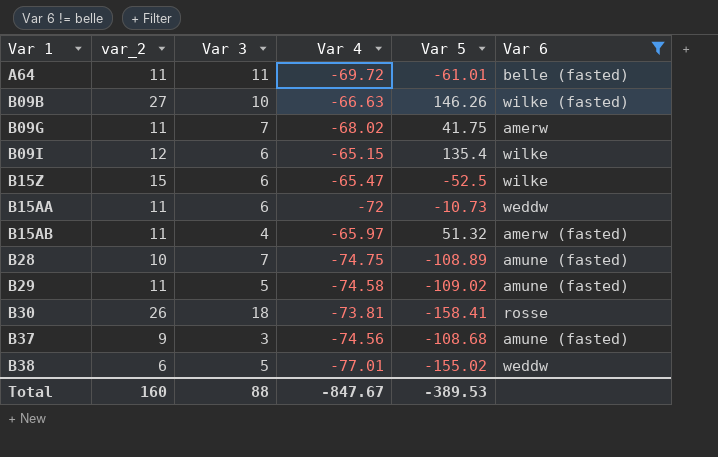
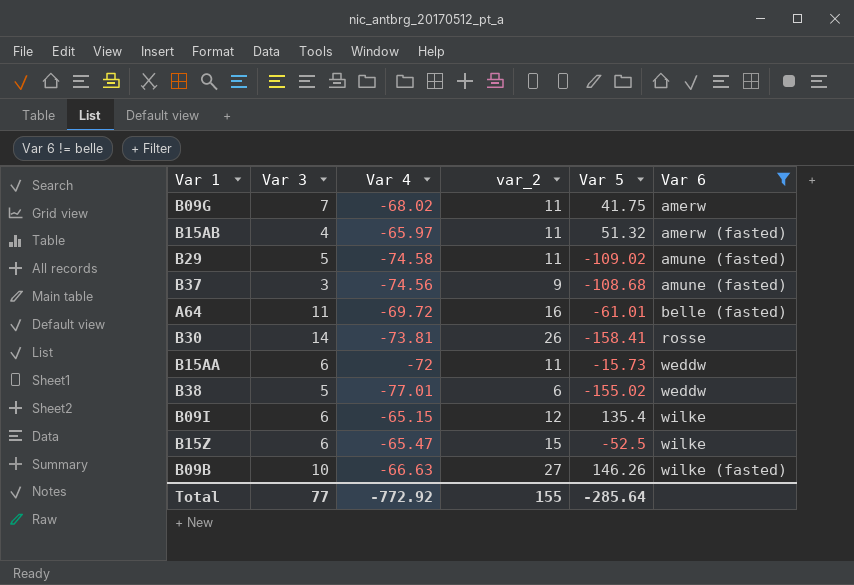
row order: none -> Var 6 ascending
column var_2 | position: 2 -> 4
row B28: 10 | 7 | -74.75 | -108.89 | amune (fasted) -> none
A64 | var_2: 11 -> 16
B30 | Var 3: 18 -> 14
B15AA | Var 5: -10.73 -> -15.73
Total | Var 3: 88 -> 77
Total | Var 4: -847.67 -> -772.92
Total | var_2: 160 -> 155
Total | Var 5: -389.53 -> -285.64

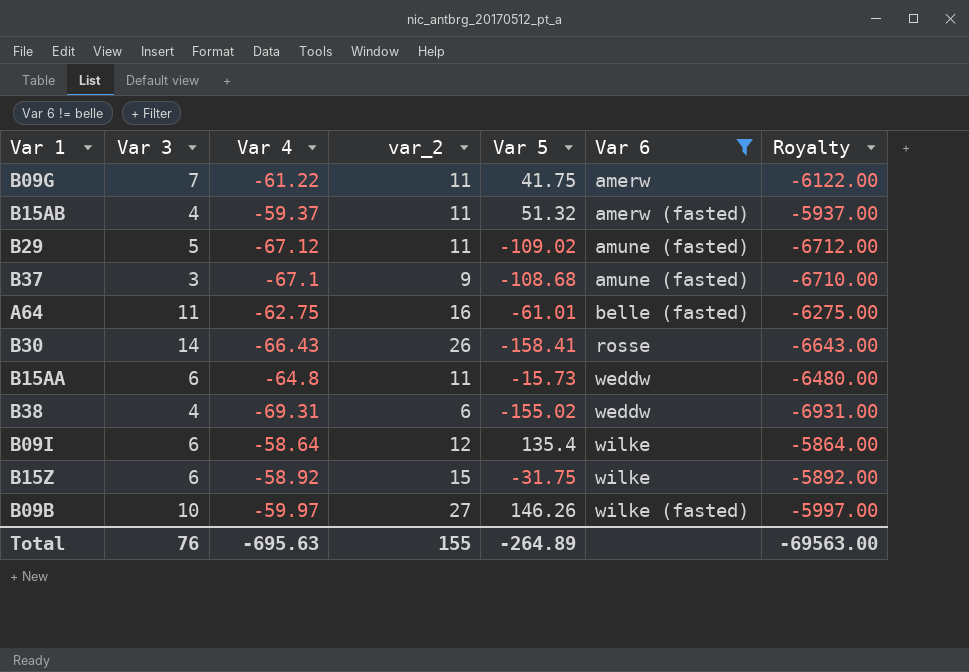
column Royalty | formula: none -> [Var 4] * 100
B09G | Var 4: -68.02 -> -61.22
B15AB | Var 4: -65.97 -> -59.37
B29 | Var 4: -74.58 -> -67.12
B37 | Var 4: -74.56 -> -67.1
A64 | Var 4: -69.72 -> -62.75
B30 | Var 4: -73.81 -> -66.43
B15AA | Var 4: -72 -> -64.8
B38 | Var 3: 5 -> 4
B38 | Var 4: -77.01 -> -69.31
B09I | Var 4: -65.15 -> -58.64
B15Z | Var 4: -65.47 -> -58.92
B15Z | Var 5: -52.5 -> -31.75
B09B | Var 4: -66.63 -> -59.97
Total | Var 3: 77 -> 76
Total | Var 4: -772.92 -> -695.63
Total | Var 5: -285.64 -> -264.89

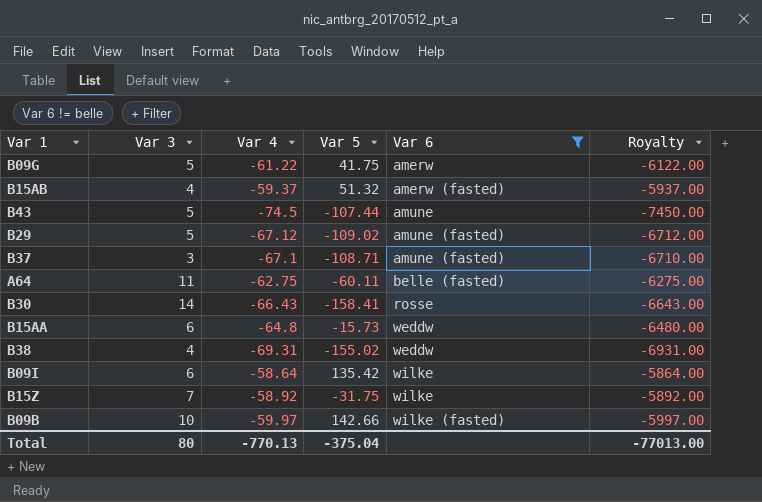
column var_2 | position: 4 -> none
B09G | Var 3: 7 -> 5
row B43: none -> 5 | -74.5 | -107.44 | amune | -7450.00
B37 | Var 5: -108.68 -> -108.71
A64 | Var 5: -61.01 -> -60.11
B09I | Var 5: 135.4 -> 135.42
B15Z | Var 3: 6 -> 7
B09B | Var 5: 146.26 -> 142.66
Total | Var 3: 76 -> 80
Total | Var 4: -695.63 -> -770.13
Total | Var 5: -264.89 -> -375.04
Total | Royalty: -69563.00 -> -77013.00

